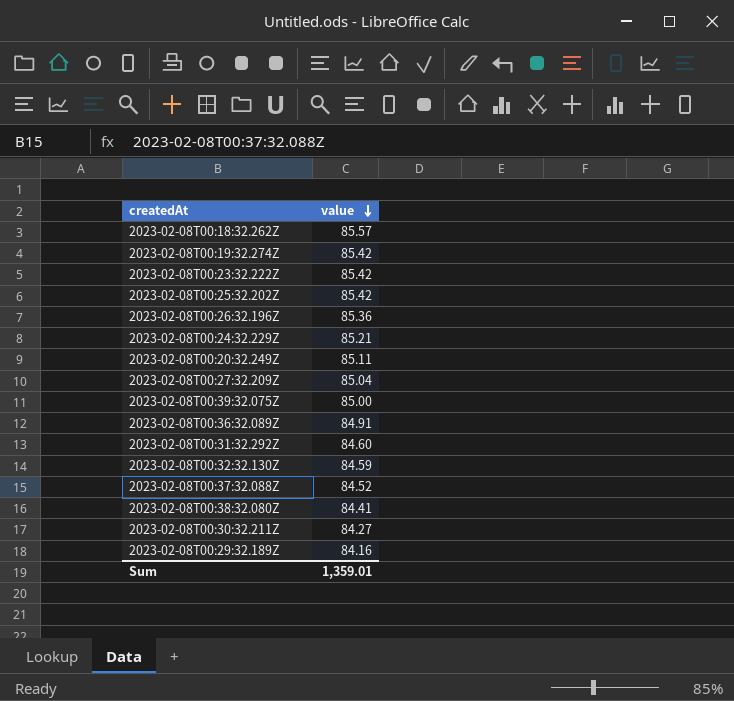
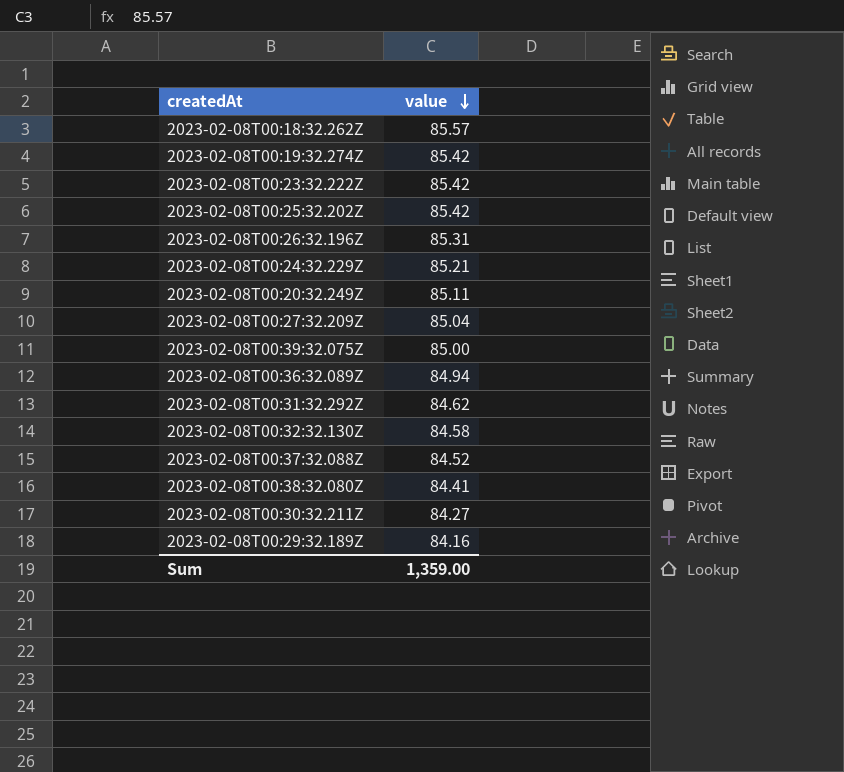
2023-02-08T00:26:32.196Z | value: 85.36 -> 85.31
2023-02-08T00:36:32.089Z | value: 84.91 -> 84.94
2023-02-08T00:31:32.292Z | value: 84.60 -> 84.62
2023-02-08T00:32:32.130Z | value: 84.59 -> 84.58
Sum | value: 1,359.01 -> 1,359.00

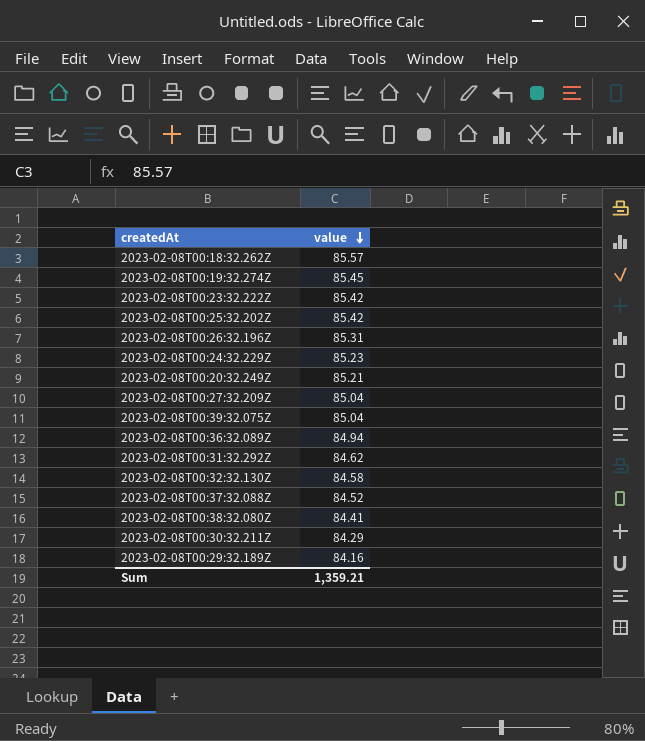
2023-02-08T00:19:32.274Z | value: 85.42 -> 85.45
2023-02-08T00:24:32.229Z | value: 85.21 -> 85.23
2023-02-08T00:20:32.249Z | value: 85.11 -> 85.21
2023-02-08T00:39:32.075Z | value: 85.00 -> 85.04
2023-02-08T00:30:32.211Z | value: 84.27 -> 84.29
Sum | value: 1,359.00 -> 1,359.21

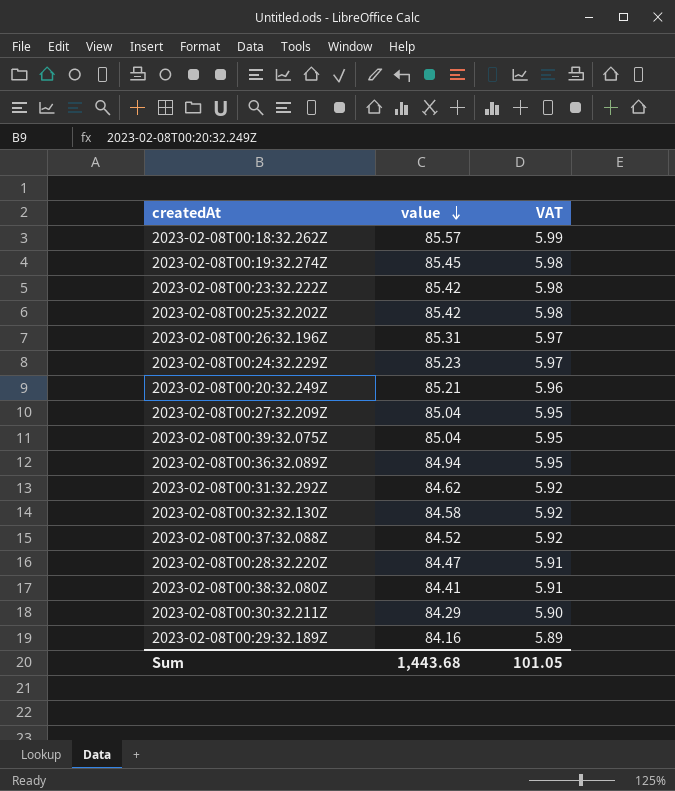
column VAT | formula: none -> [value] * 0.07
row 2023-02-08T00:28:32.220Z: none -> 84.47 | 5.91
Sum | value: 1,359.21 -> 1,443.68

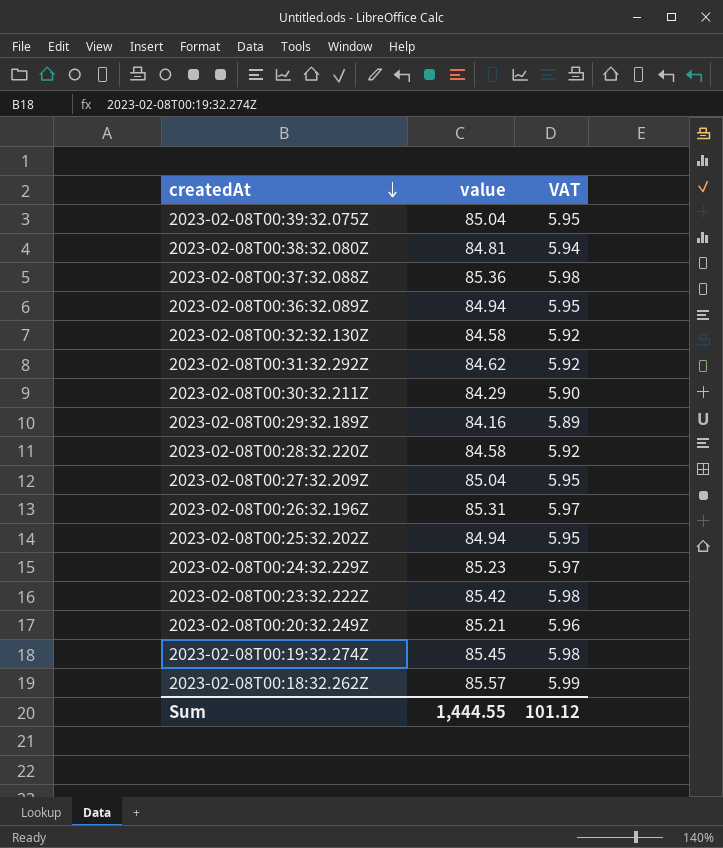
row order: value descending -> createdAt descending
2023-02-08T00:38:32.080Z | value: 84.41 -> 84.81
2023-02-08T00:38:32.080Z | VAT: 5.91 -> 5.94
2023-02-08T00:37:32.088Z | value: 84.52 -> 85.36
2023-02-08T00:37:32.088Z | VAT: 5.92 -> 5.98
2023-02-08T00:28:32.220Z | value: 84.47 -> 84.58
2023-02-08T00:28:32.220Z | VAT: 5.91 -> 5.92
2023-02-08T00:25:32.202Z | value: 85.42 -> 84.94
2023-02-08T00:25:32.202Z | VAT: 5.98 -> 5.95
Sum | value: 1,443.68 -> 1,444.55
Sum | VAT: 101.05 -> 101.12

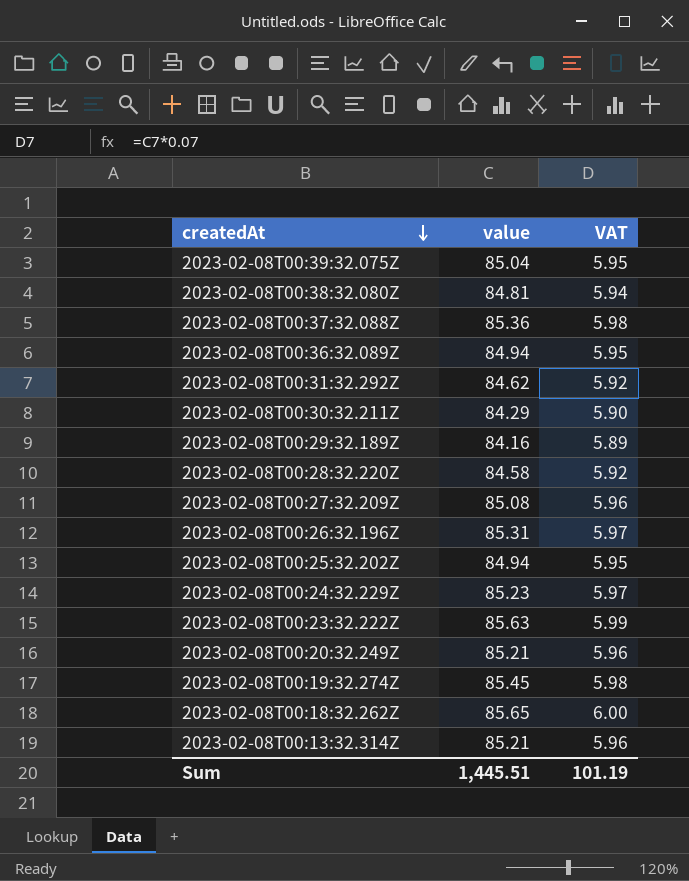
row 2023-02-08T00:32:32.130Z: 84.58 | 5.92 -> none
2023-02-08T00:27:32.209Z | value: 85.04 -> 85.08
2023-02-08T00:27:32.209Z | VAT: 5.95 -> 5.96
2023-02-08T00:23:32.222Z | value: 85.42 -> 85.63
2023-02-08T00:23:32.222Z | VAT: 5.98 -> 5.99
2023-02-08T00:18:32.262Z | value: 85.57 -> 85.65
2023-02-08T00:18:32.262Z | VAT: 5.99 -> 6.00
row 2023-02-08T00:13:32.314Z: none -> 85.21 | 5.96
Sum | value: 1,444.55 -> 1,445.51
Sum | VAT: 101.12 -> 101.19

